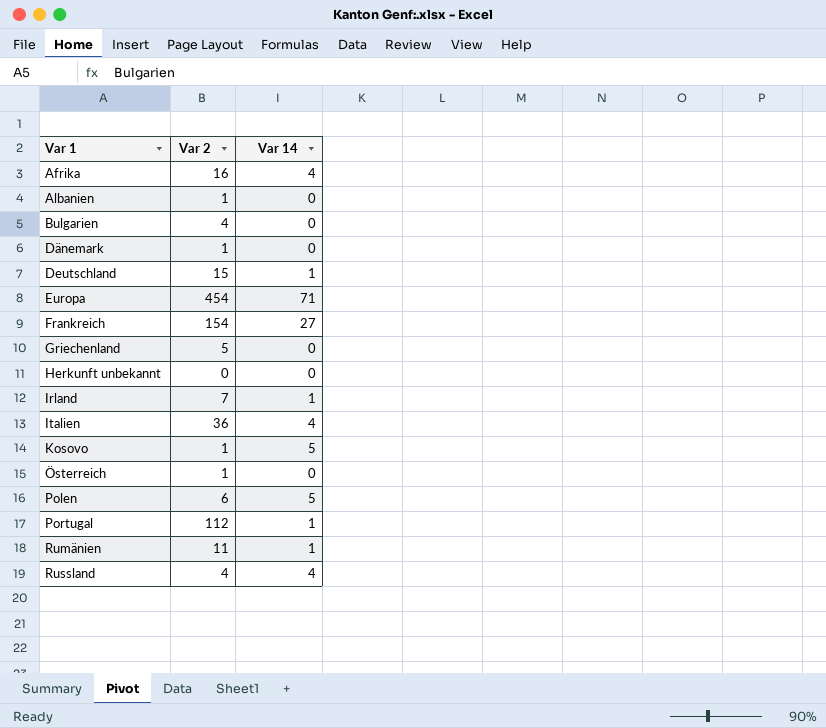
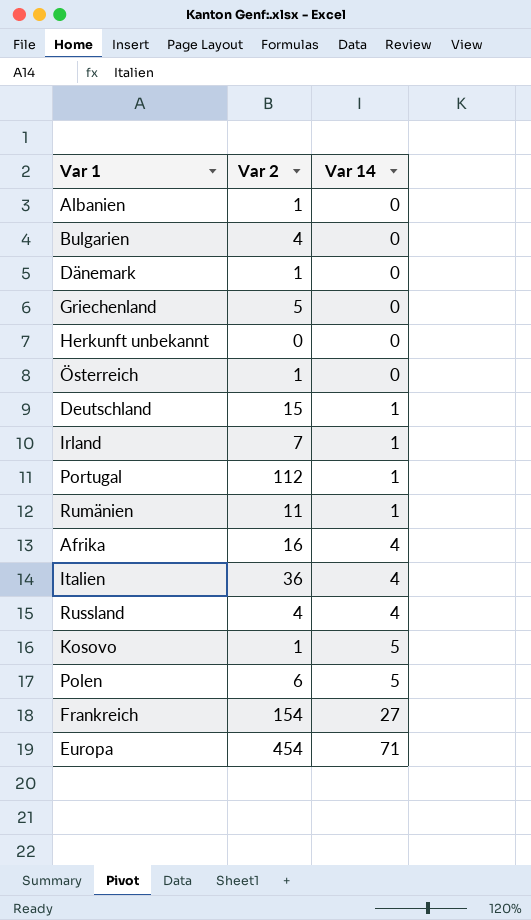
row order: Var 1 ascending -> Var 14 ascending

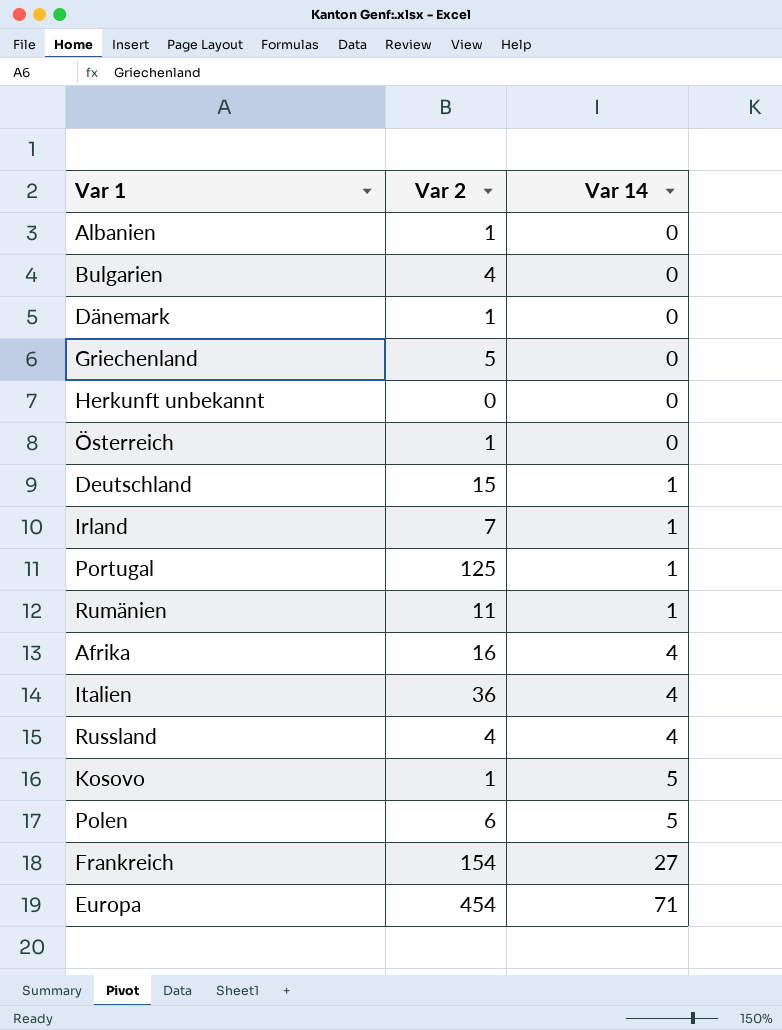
Portugal | Var 2: 112 -> 125

